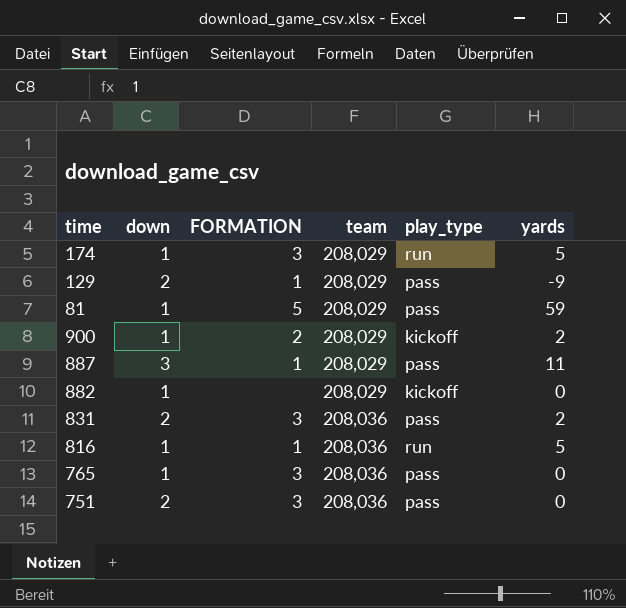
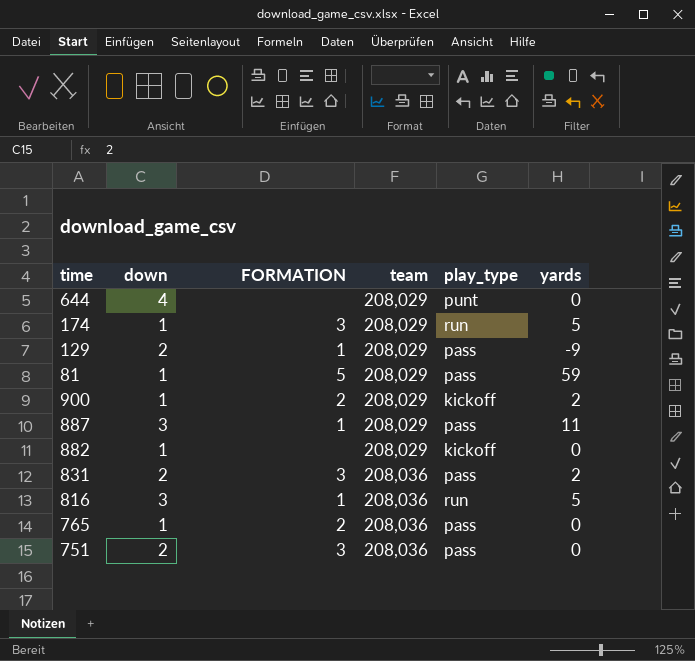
row 644: none -> 4 | none | 208,029 | punt | 0
816 | down: 1 -> 3
765 | FORMATION: 3 -> 2

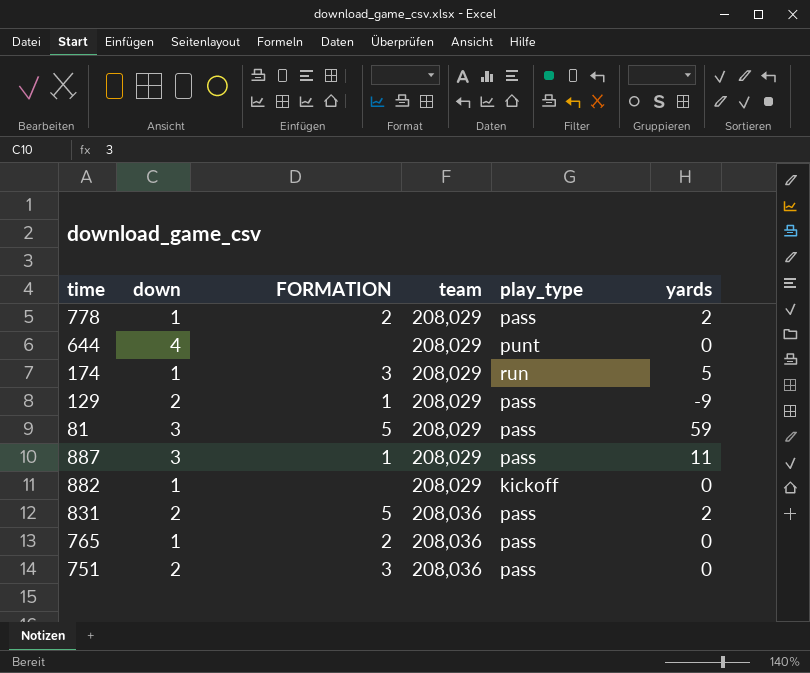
row 900: 1 | 2 | 208,029 | kickoff | 2 -> none
row 816: 3 | 1 | 208,036 | run | 5 -> none
row 778: none -> 1 | 2 | 208,029 | pass | 2
81 | down: 1 -> 3
831 | FORMATION: 3 -> 5

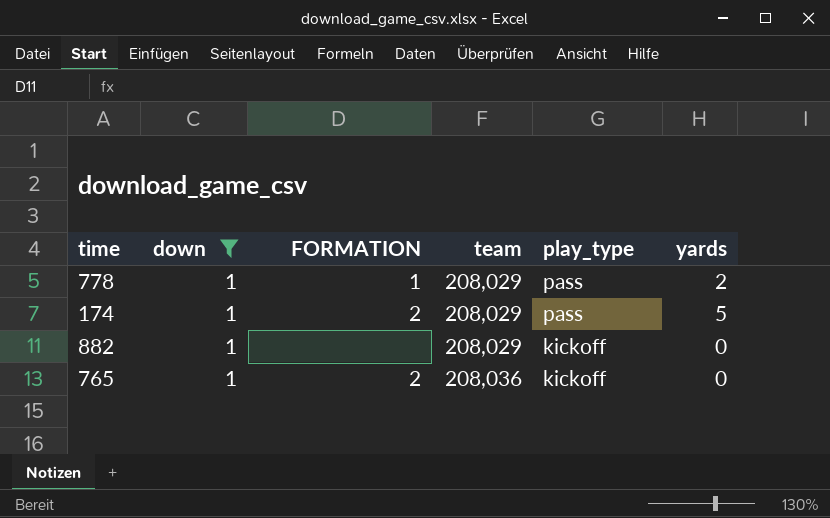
filter: none -> down = 1
778 | FORMATION: 2 -> 1
174 | FORMATION: 3 -> 2
174 | play_type: run -> pass
765 | play_type: pass -> kickoff

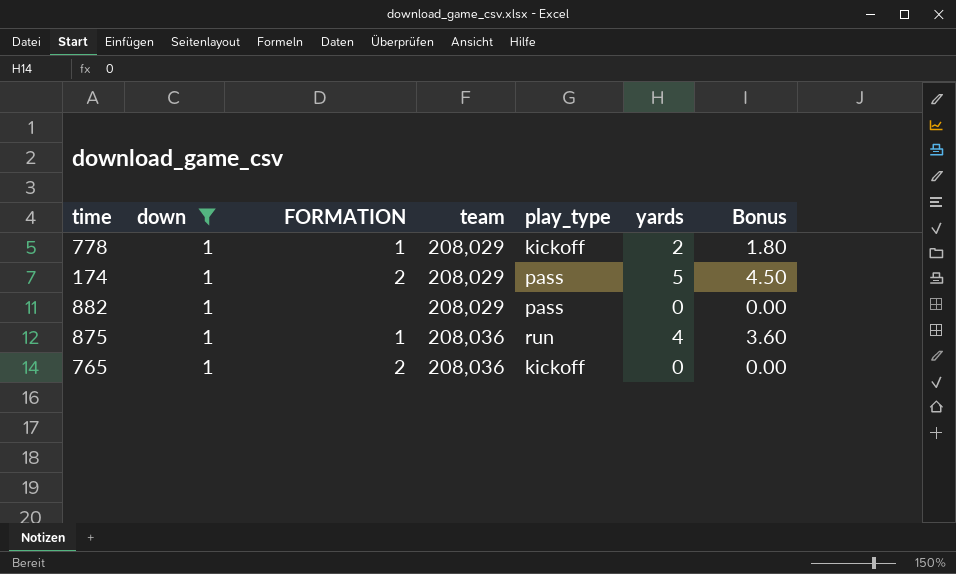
column Bonus | formula: none -> [yards] * 0.9
778 | play_type: pass -> kickoff
882 | play_type: kickoff -> pass
row 875: none -> 1 | 1 | 208,036 | run | 4 | 3.60

